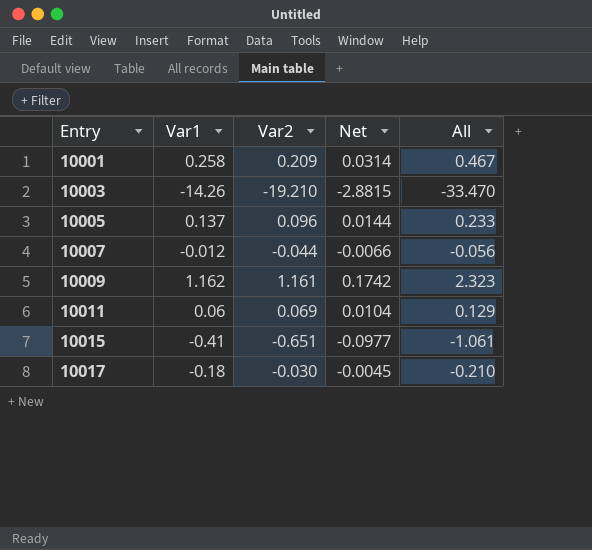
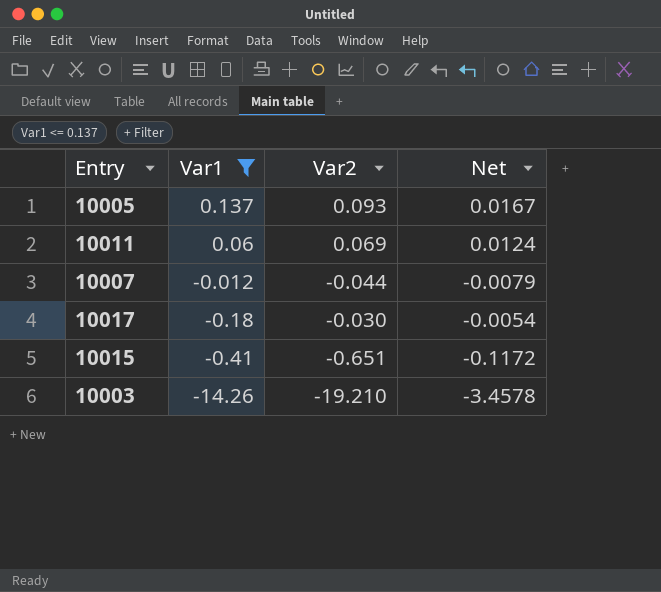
filter: none -> Var1 <= 0.137
row order: Entry ascending -> Var1 descending
column All | formula: [Var1] + [Var2] -> none
column Net | formula: [Var2] * 0.15 -> [Var2] * 0.18
10005 | Var2: 0.096 -> 0.093

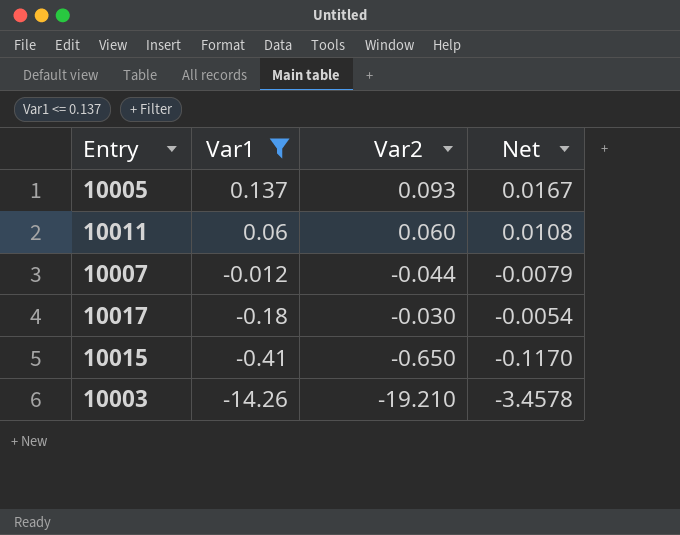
10011 | Var2: 0.069 -> 0.060
10011 | Net: 0.0124 -> 0.0108
10015 | Var2: -0.651 -> -0.650
10015 | Net: -0.1172 -> -0.1170

